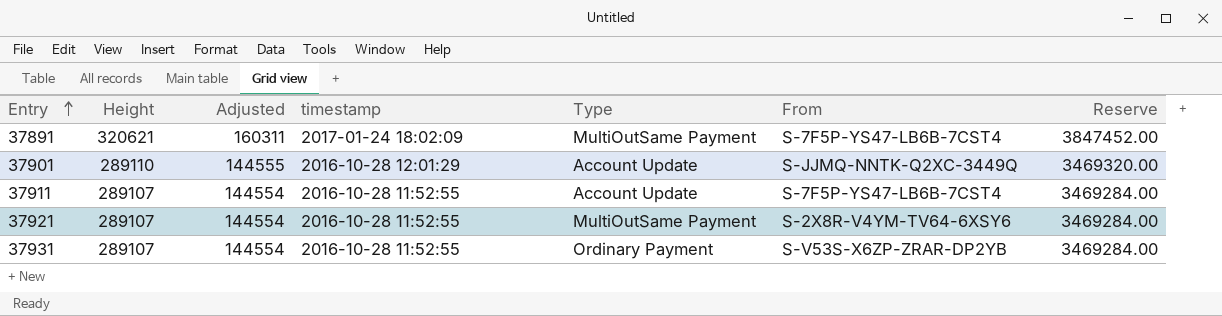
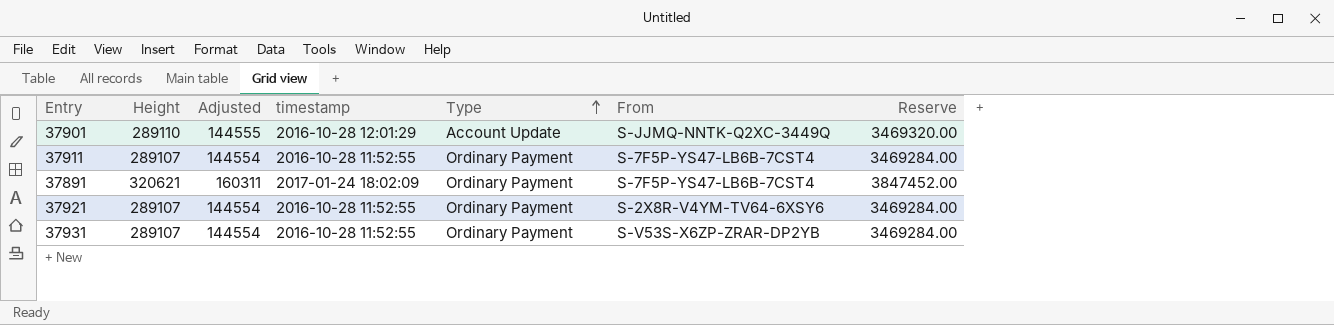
row order: Entry ascending -> Type ascending
37911 | Type: Account Update -> Ordinary Payment
37891 | Type: MultiOutSame Payment -> Ordinary Payment
37921 | Type: MultiOutSame Payment -> Ordinary Payment

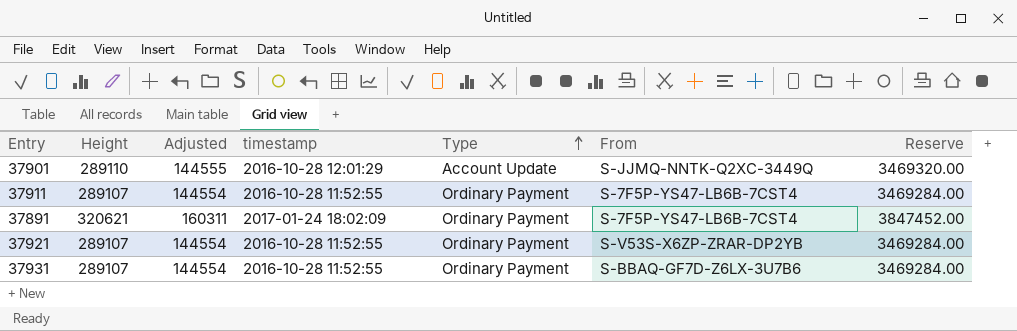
37921 | From: S-2X8R-V4YM-TV64-6XSY6 -> S-V53S-X6ZP-ZRAR-DP2YB
37931 | From: S-V53S-X6ZP-ZRAR-DP2YB -> S-BBAQ-GF7D-Z6LX-3U7B6

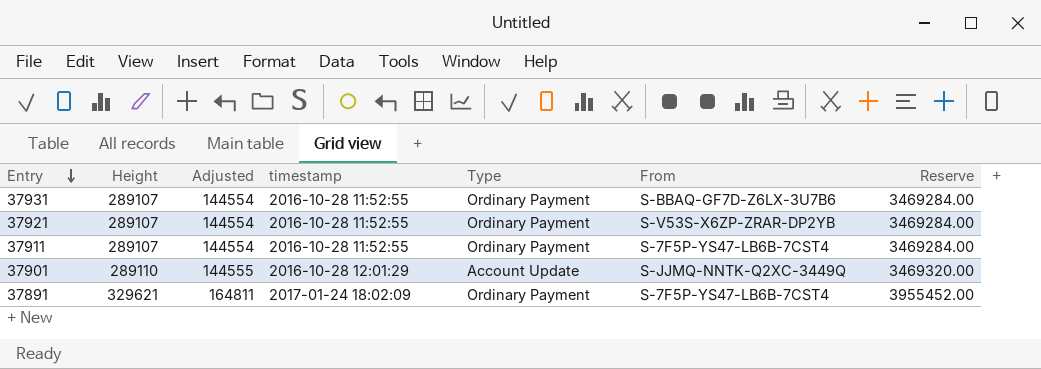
row order: Type ascending -> Entry descending
37891 | Height: 320621 -> 329621
37891 | Adjusted: 160311 -> 164811
37891 | Reserve: 3847452.00 -> 3955452.00

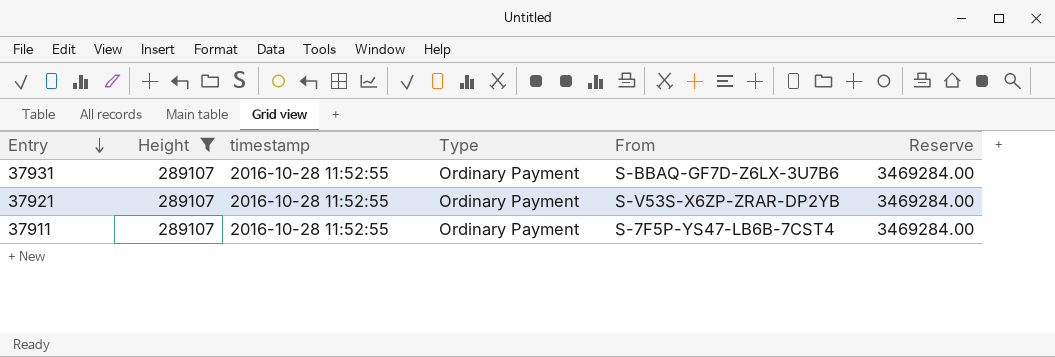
filter: none -> Height = 289107
column Adjusted | formula: [Height] * 0.5 -> none

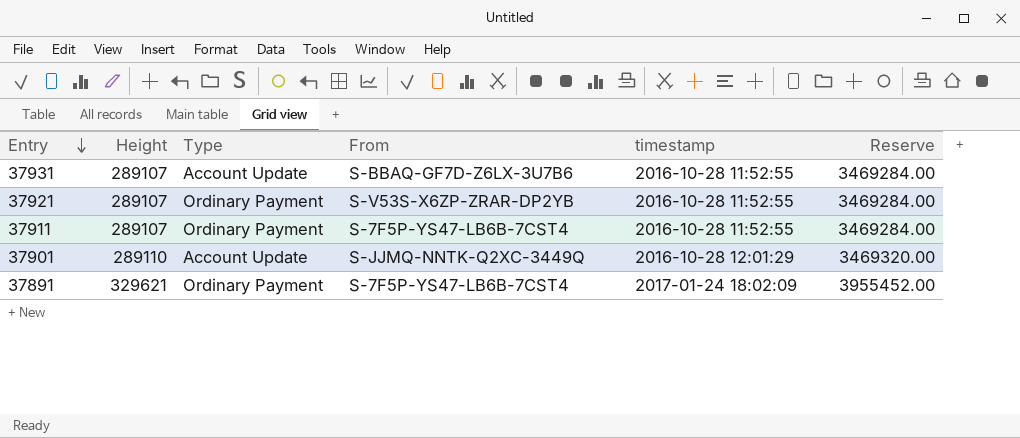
filter: Height = 289107 -> none
column timestamp | position: 3 -> 5
37931 | Type: Ordinary Payment -> Account Update

